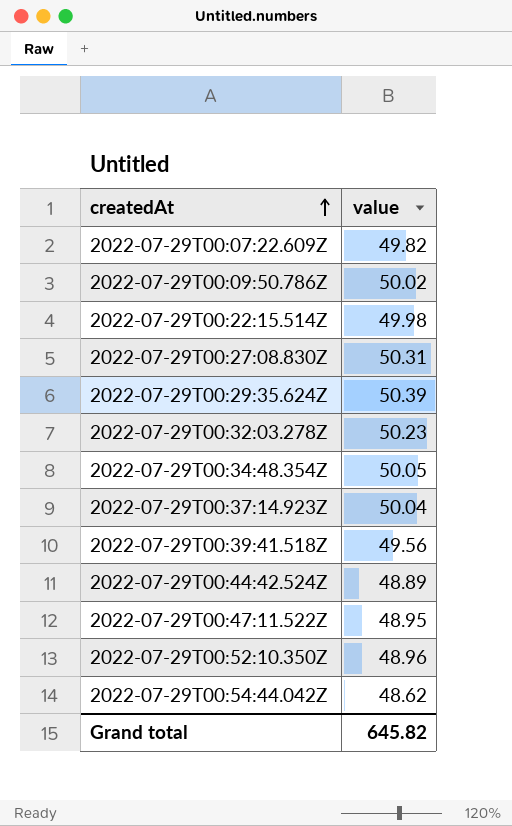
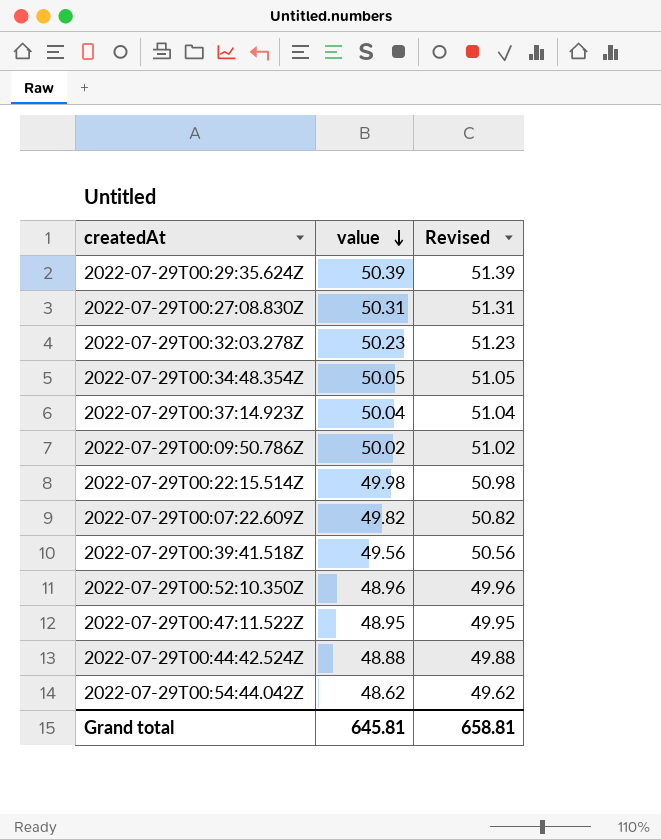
row order: createdAt ascending -> value descending
column Revised | formula: none -> [value] + 1
2022-07-29T00:44:42.524Z | value: 48.89 -> 48.88
Grand total | value: 645.82 -> 645.81

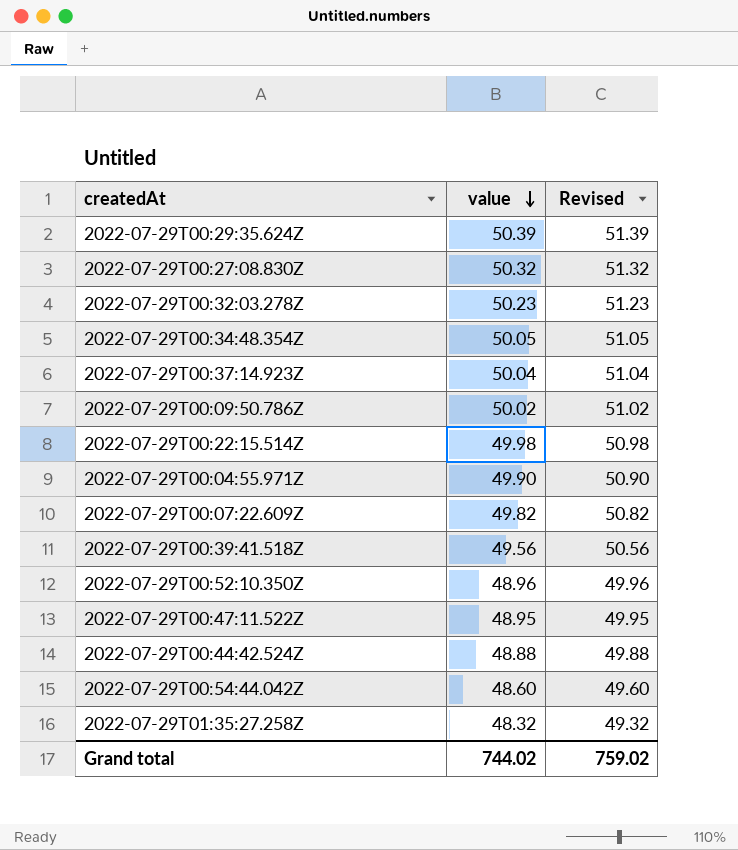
2022-07-29T00:27:08.830Z | value: 50.31 -> 50.32
2022-07-29T00:27:08.830Z | Revised: 51.31 -> 51.32
row 2022-07-29T00:04:55.971Z: none -> 49.90 | 50.90
2022-07-29T00:54:44.042Z | value: 48.62 -> 48.60
2022-07-29T00:54:44.042Z | Revised: 49.62 -> 49.60
row 2022-07-29T01:35:27.258Z: none -> 48.32 | 49.32
Grand total | value: 645.81 -> 744.02
Grand total | Revised: 658.81 -> 759.02

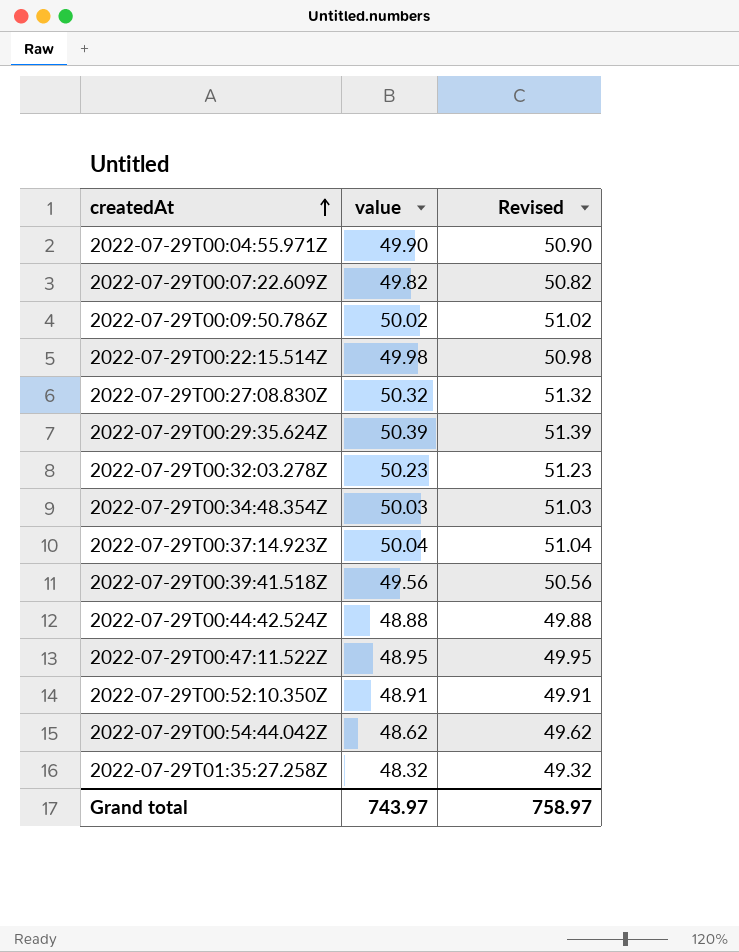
row order: value descending -> createdAt ascending
2022-07-29T00:34:48.354Z | value: 50.05 -> 50.03
2022-07-29T00:34:48.354Z | Revised: 51.05 -> 51.03
2022-07-29T00:52:10.350Z | value: 48.96 -> 48.91
2022-07-29T00:52:10.350Z | Revised: 49.96 -> 49.91
2022-07-29T00:54:44.042Z | value: 48.60 -> 48.62
2022-07-29T00:54:44.042Z | Revised: 49.60 -> 49.62
Grand total | value: 744.02 -> 743.97
Grand total | Revised: 759.02 -> 758.97

